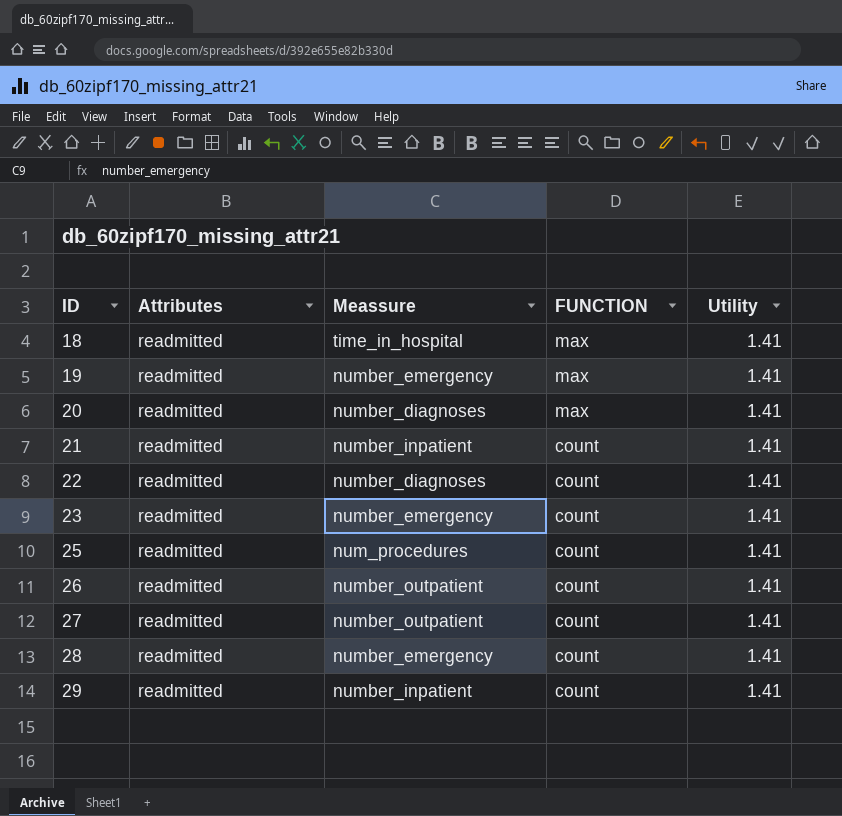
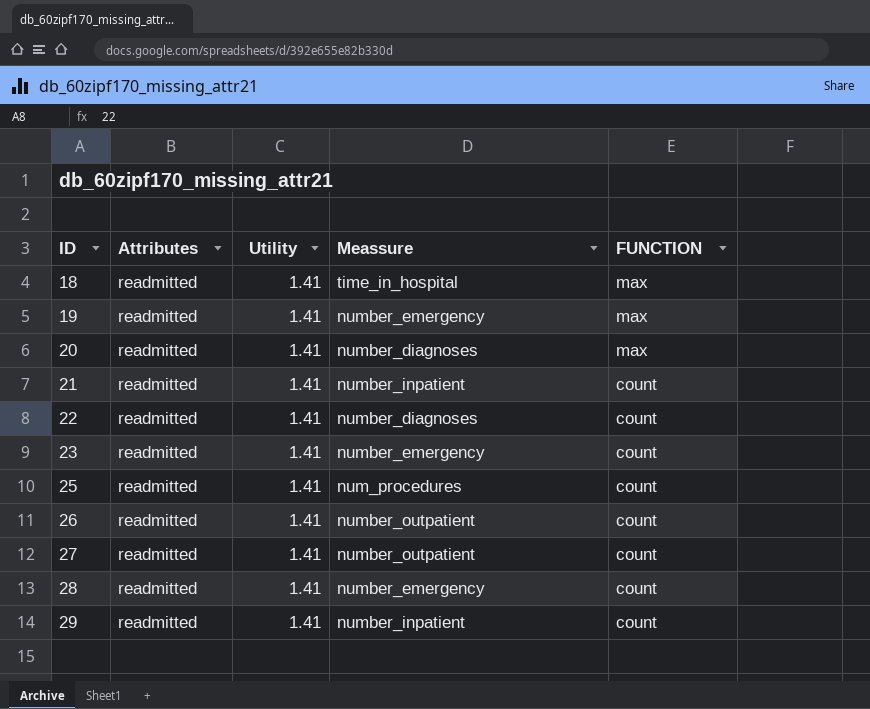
column Utility | position: 5 -> 3

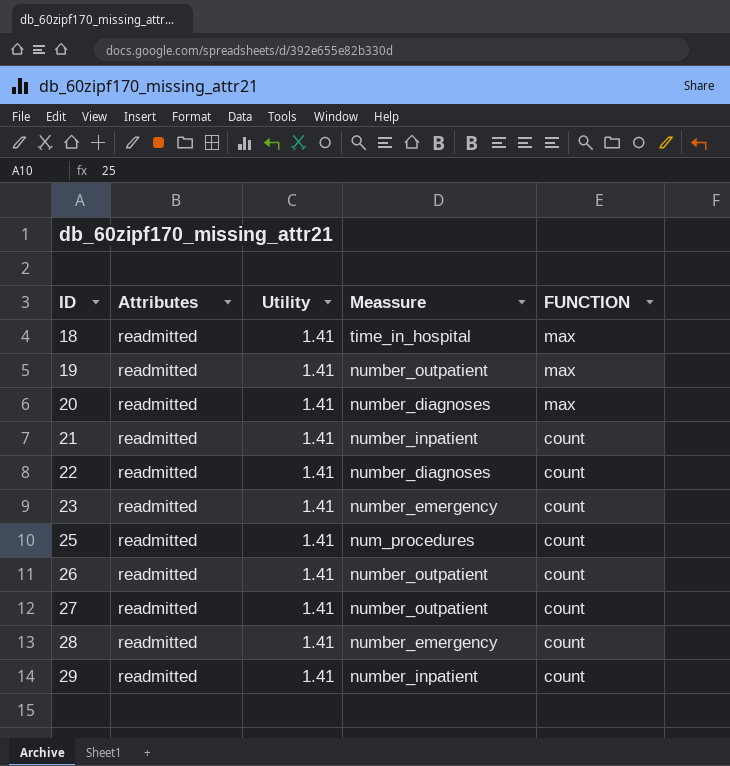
19 | Meassure: number_emergency -> number_outpatient

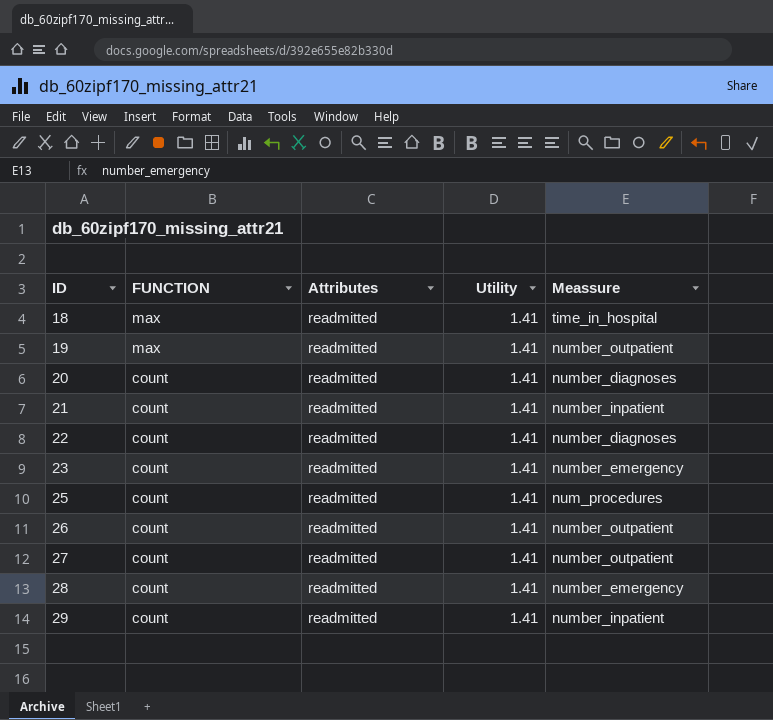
column FUNCTION | position: 5 -> 2
20 | FUNCTION: max -> count

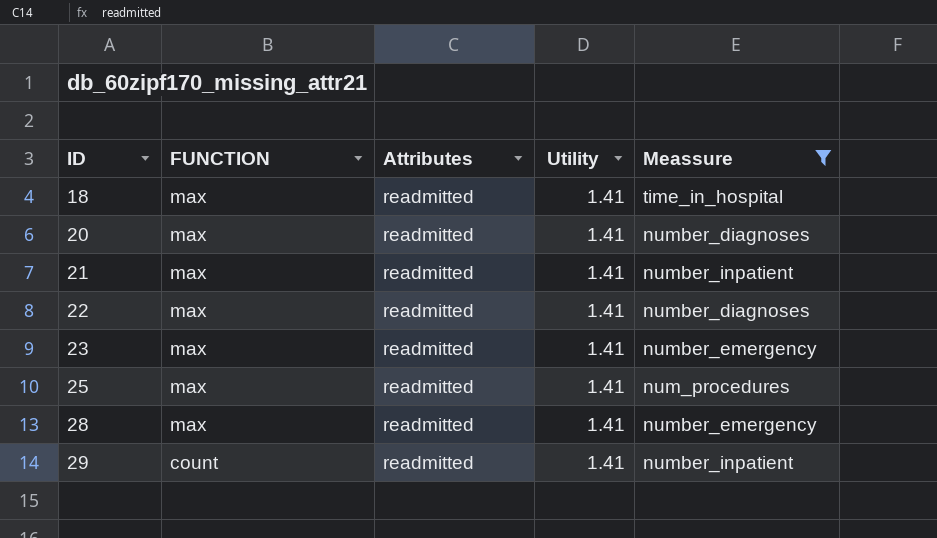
filter: none -> Meassure != number_outpatient
20 | FUNCTION: count -> max
21 | FUNCTION: count -> max
22 | FUNCTION: count -> max
23 | FUNCTION: count -> max
25 | FUNCTION: count -> max
28 | FUNCTION: count -> max

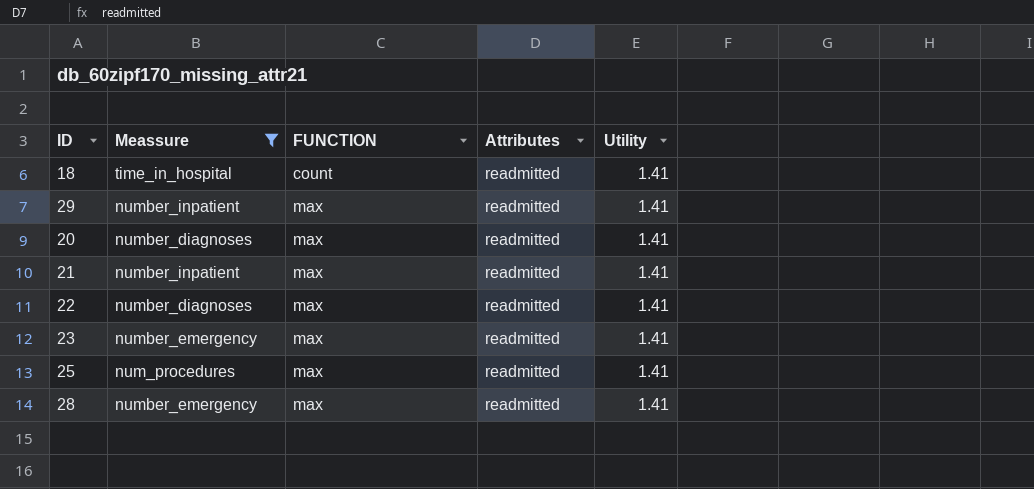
row order: ID ascending -> FUNCTION ascending
column Meassure | position: 5 -> 2
18 | FUNCTION: max -> count
29 | FUNCTION: count -> max

